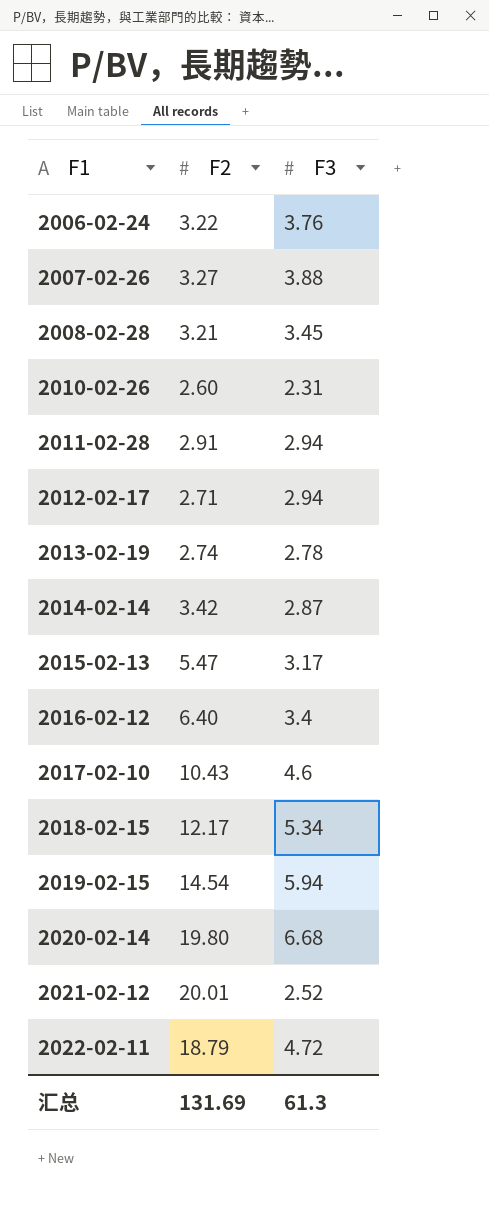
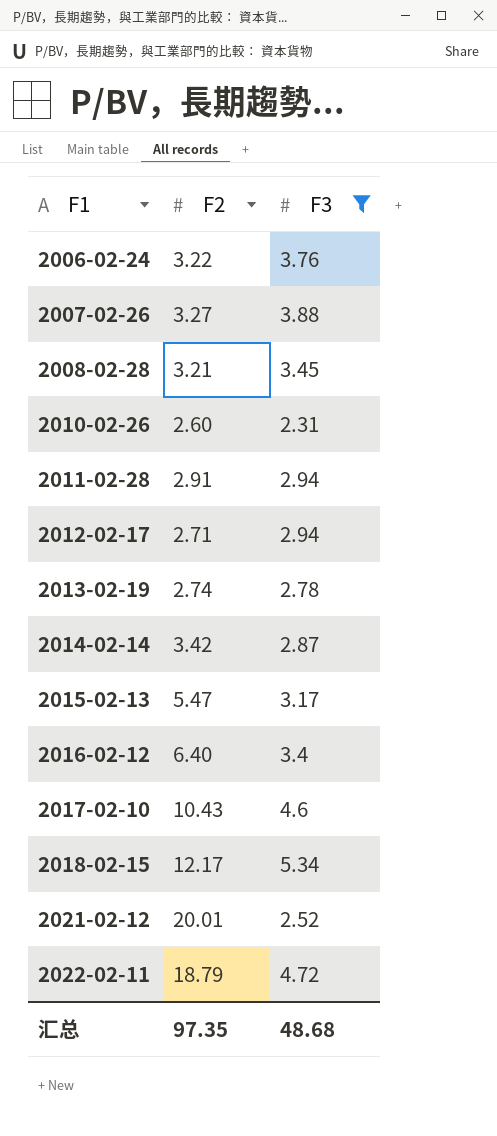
filter: none -> F3 <= 5.34
汇总 | F2: 131.69 -> 97.35
汇总 | F3: 61.3 -> 48.68

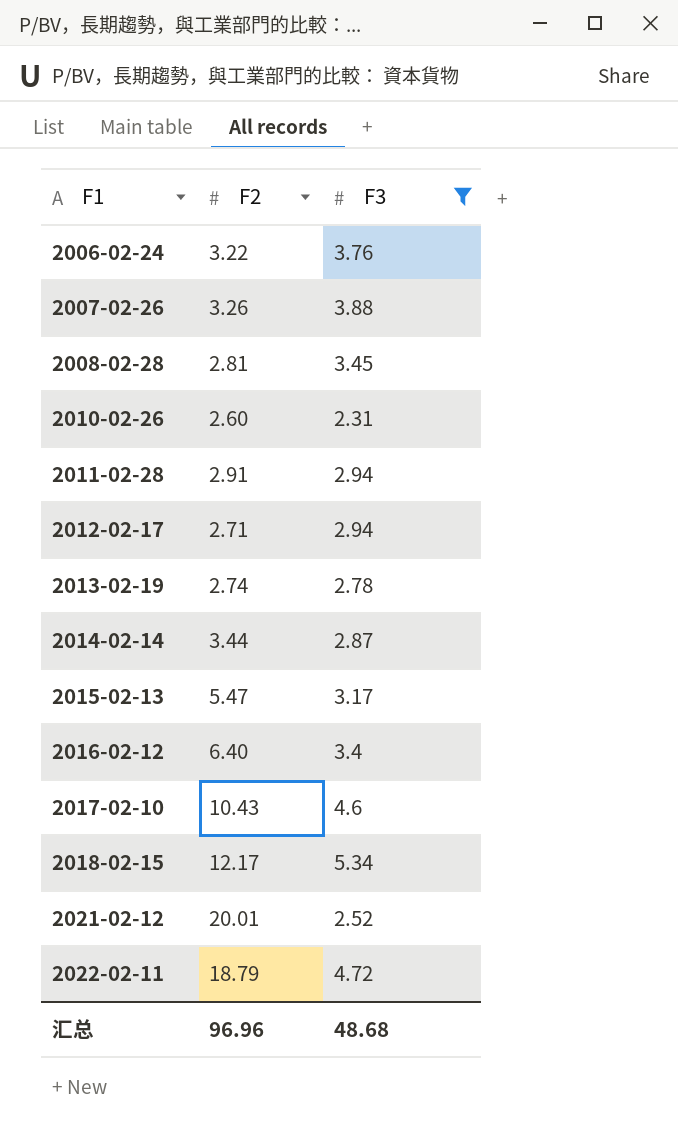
2007-02-26 | F2: 3.27 -> 3.26
2008-02-28 | F2: 3.21 -> 2.81
2014-02-14 | F2: 3.42 -> 3.44
汇总 | F2: 97.35 -> 96.96

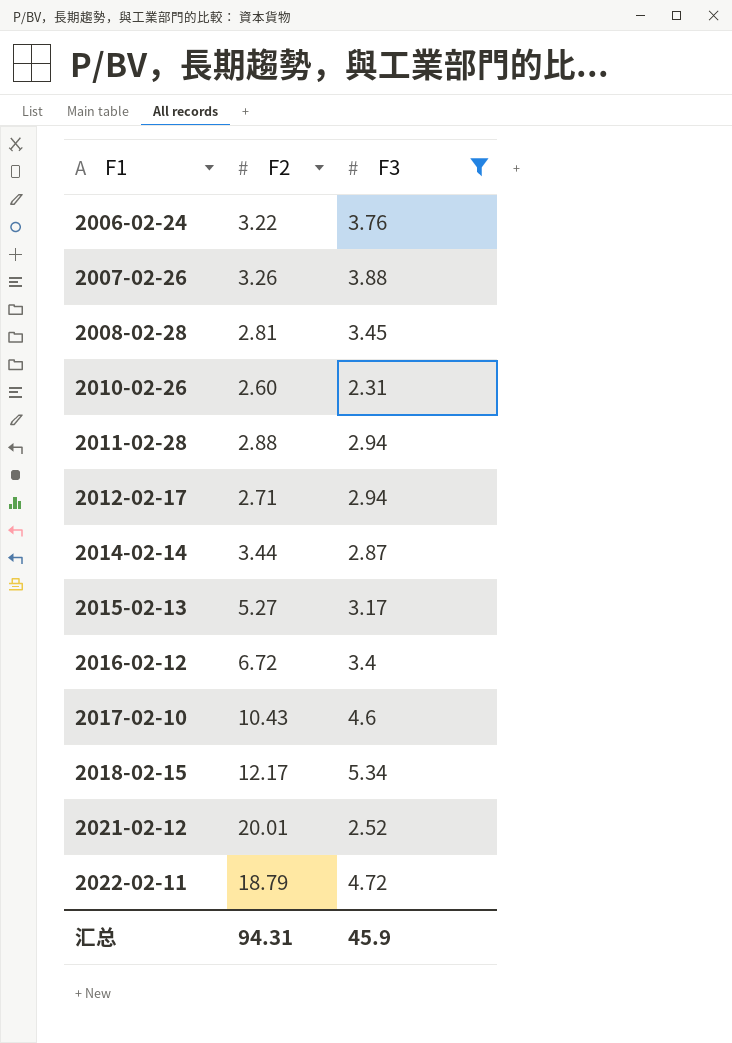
row 2013-02-19: 2.74 | 2.78 -> none
2011-02-28 | F2: 2.91 -> 2.88
2015-02-13 | F2: 5.47 -> 5.27
2016-02-12 | F2: 6.40 -> 6.72
汇总 | F2: 96.96 -> 94.31
汇总 | F3: 48.68 -> 45.9

